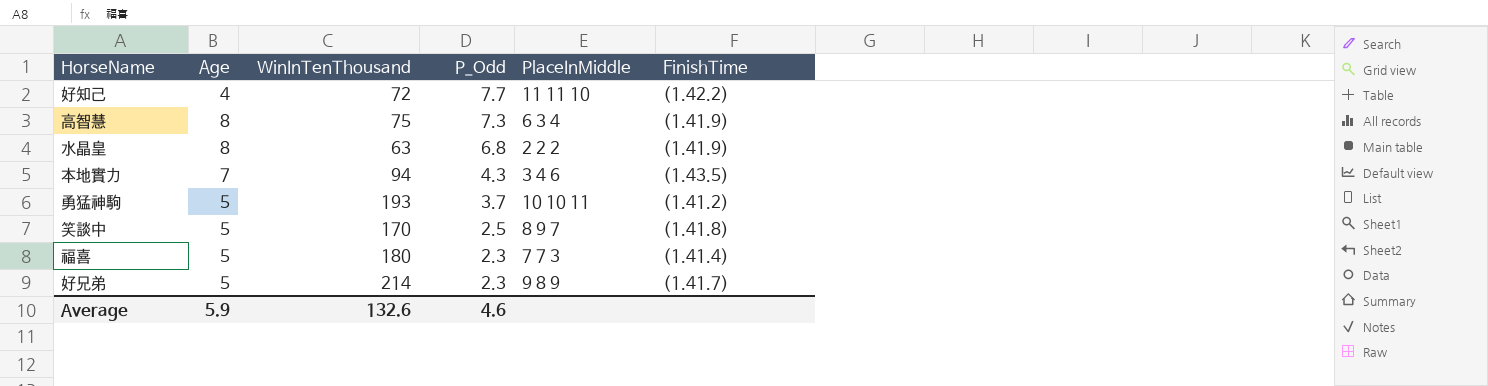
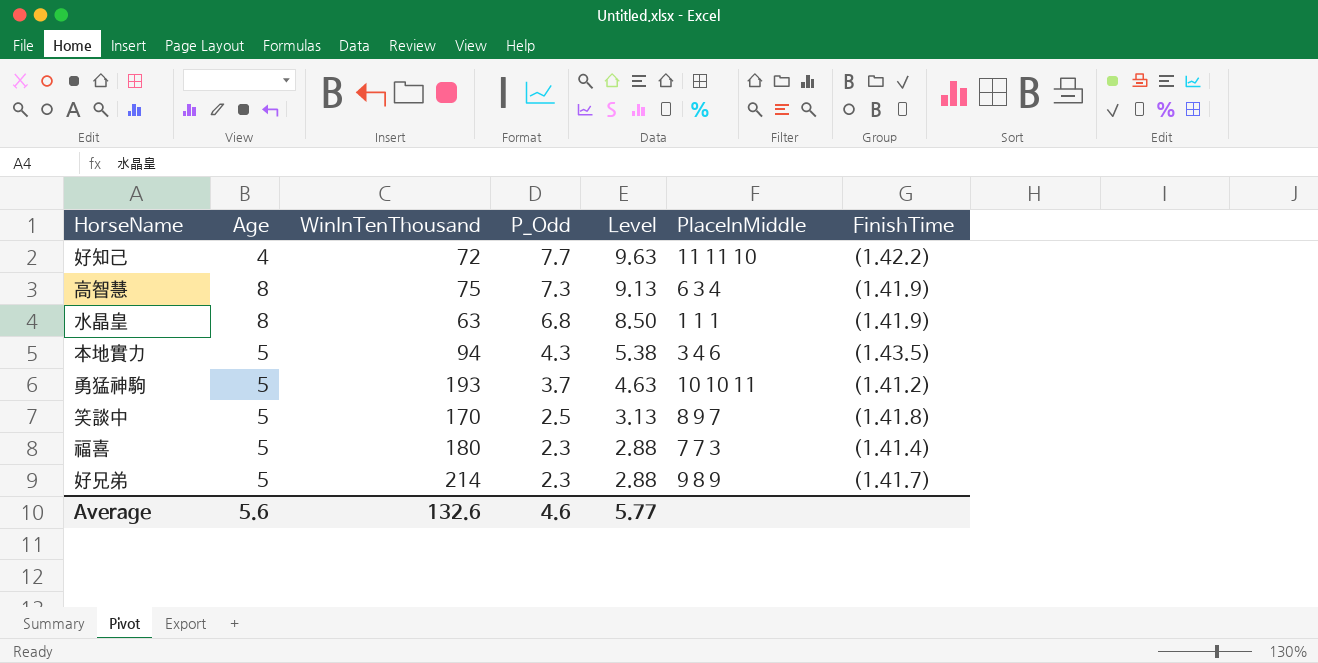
column Level | formula: none -> [P_Odd] * 1.25
水晶皇 | PlaceInMiddle: 2 2 2 -> 1 1 1
本地實力 | Age: 7 -> 5
Average | Age: 5.9 -> 5.6

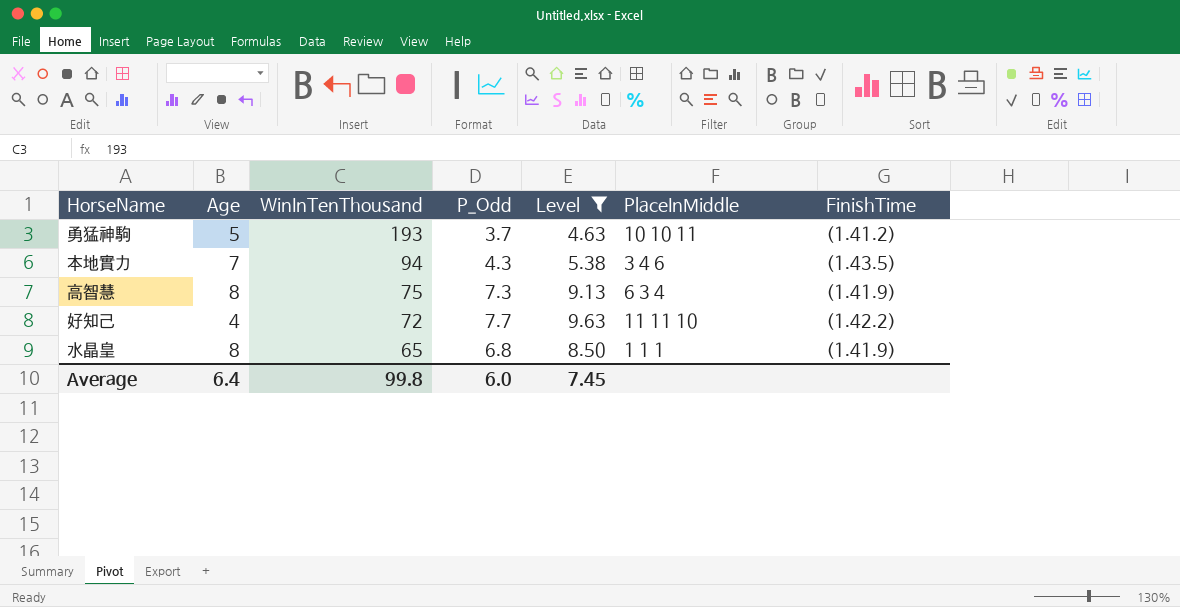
filter: none -> Level >= 4.63
row order: P_Odd descending -> WinInTenThousand descending
本地實力 | Age: 5 -> 7
水晶皇 | WinInTenThousand: 63 -> 65
Average | Age: 5.6 -> 6.4
Average | WinInTenThousand: 132.6 -> 99.8
Average | P_Odd: 4.6 -> 6.0
Average | Level: 5.77 -> 7.45

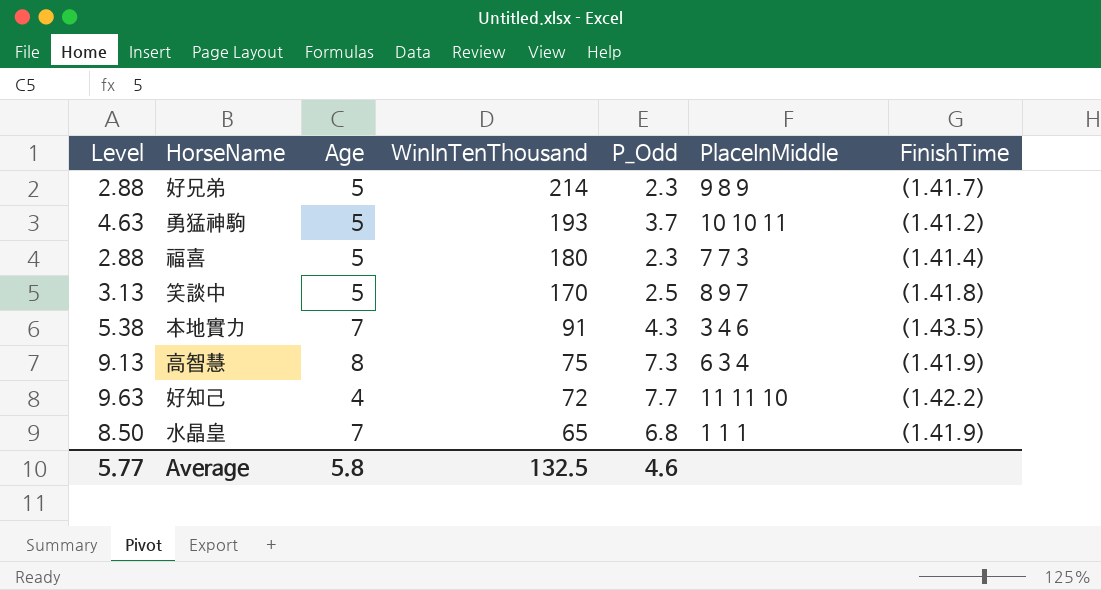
filter: Level >= 4.63 -> none
column Level | position: 5 -> 1
本地實力 | WinInTenThousand: 94 -> 91
水晶皇 | Age: 8 -> 7
Average | Level: 7.45 -> 5.77
Average | Age: 6.4 -> 5.8
Average | WinInTenThousand: 99.8 -> 132.5
Average | P_Odd: 6.0 -> 4.6

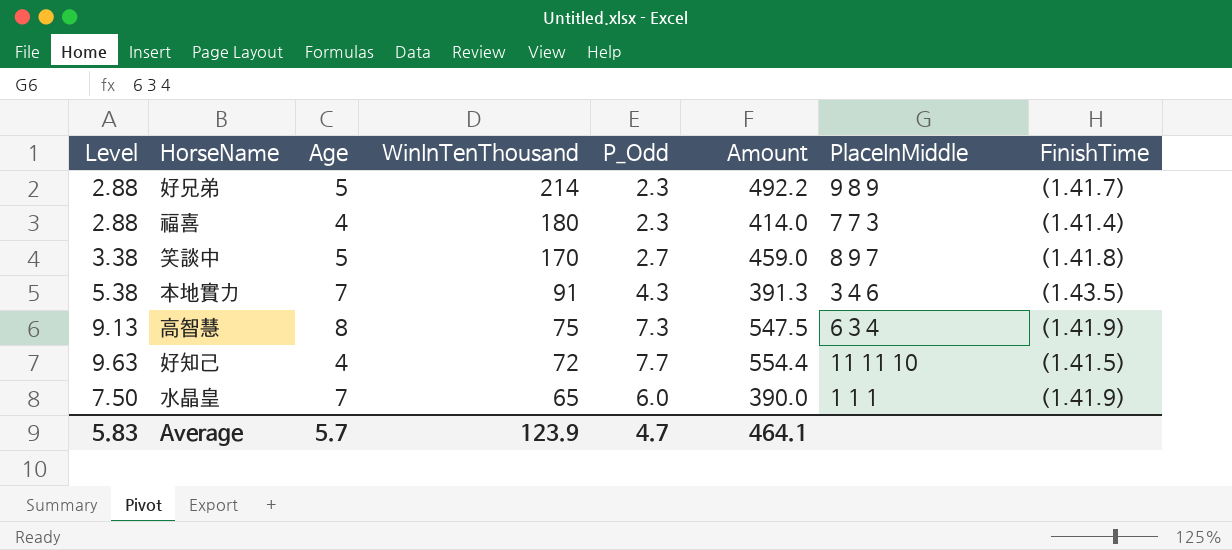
column Amount | formula: none -> [WinInTenThousand] * [P_Odd]
row 勇猛神駒: 4.63 | 5 | 193 | 3.7 | 10 10 11 | (1.41.2) -> none
福喜 | Age: 5 -> 4
笑談中 | Level: 3.13 -> 3.38
笑談中 | P_Odd: 2.5 -> 2.7
好知己 | FinishTime: (1.42.2) -> (1.41.5)
水晶皇 | Level: 8.50 -> 7.50
水晶皇 | P_Odd: 6.8 -> 6.0
Average | Level: 5.77 -> 5.83
Average | Age: 5.8 -> 5.7
Average | WinInTenThousand: 132.5 -> 123.9
Average | P_Odd: 4.6 -> 4.7

